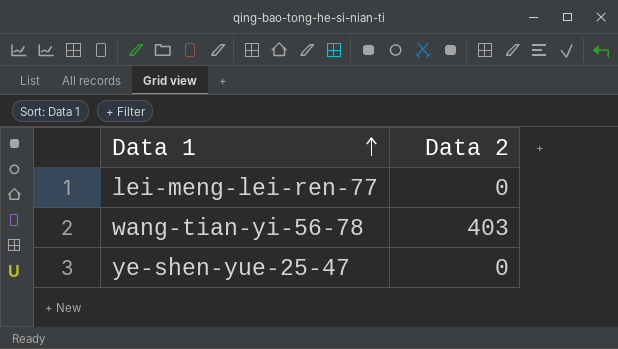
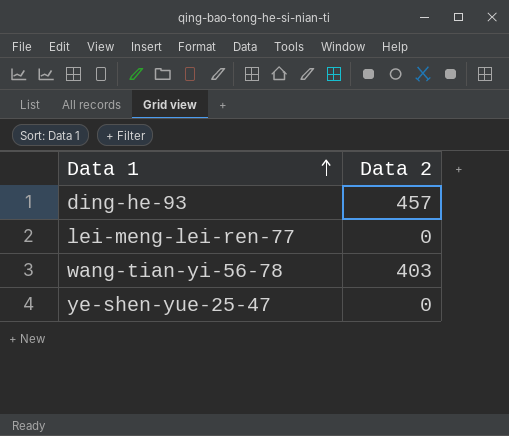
row ding-he-93: none -> 457

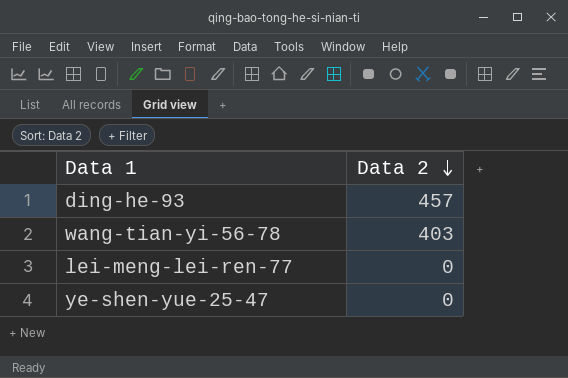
row order: Data 1 ascending -> Data 2 descending

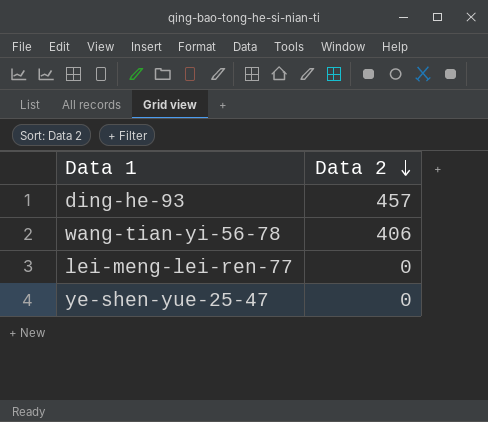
wang-tian-yi-56-78 | Data 2: 403 -> 406

